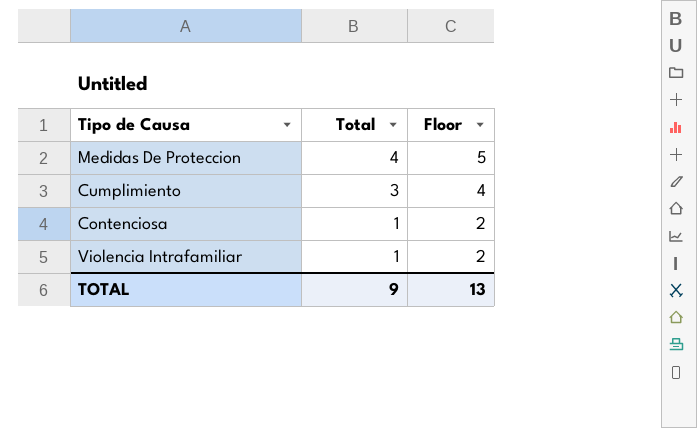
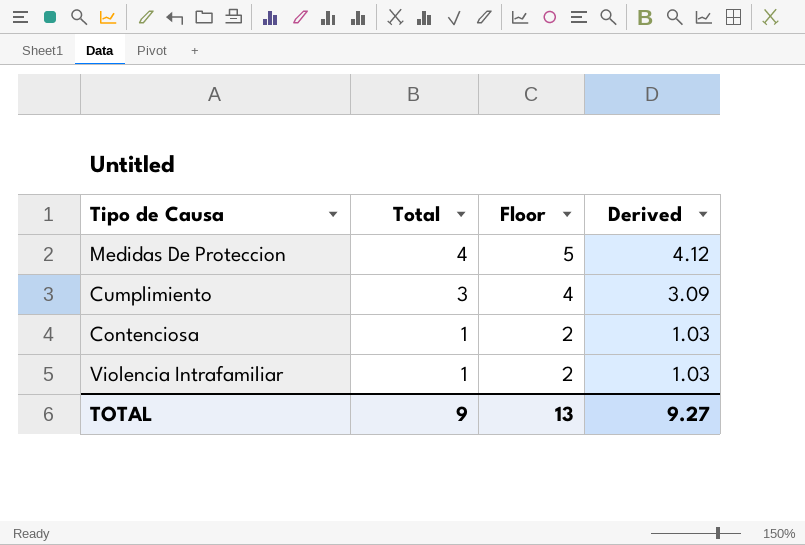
column Derived | formula: none -> [Total] * 1.03

